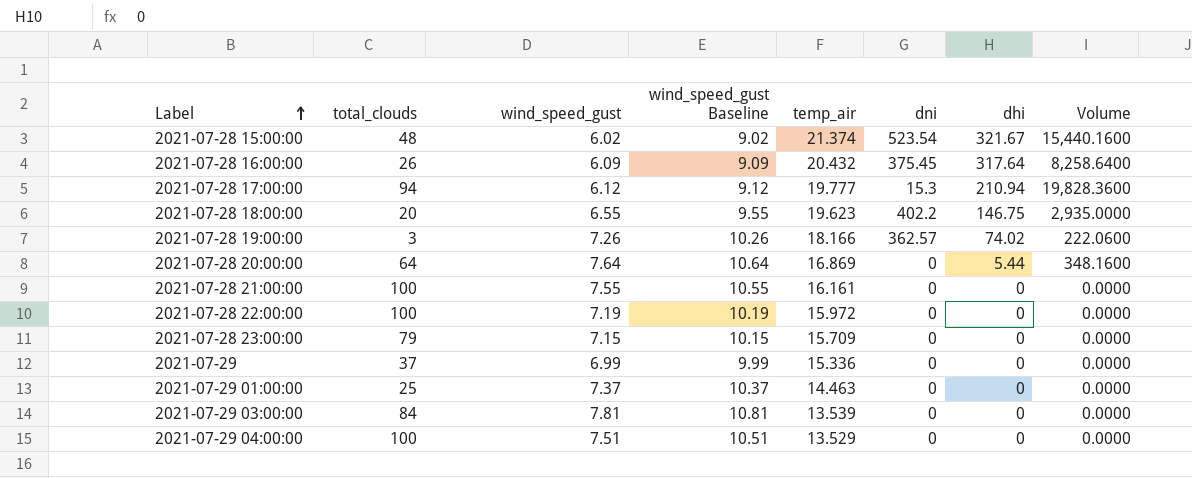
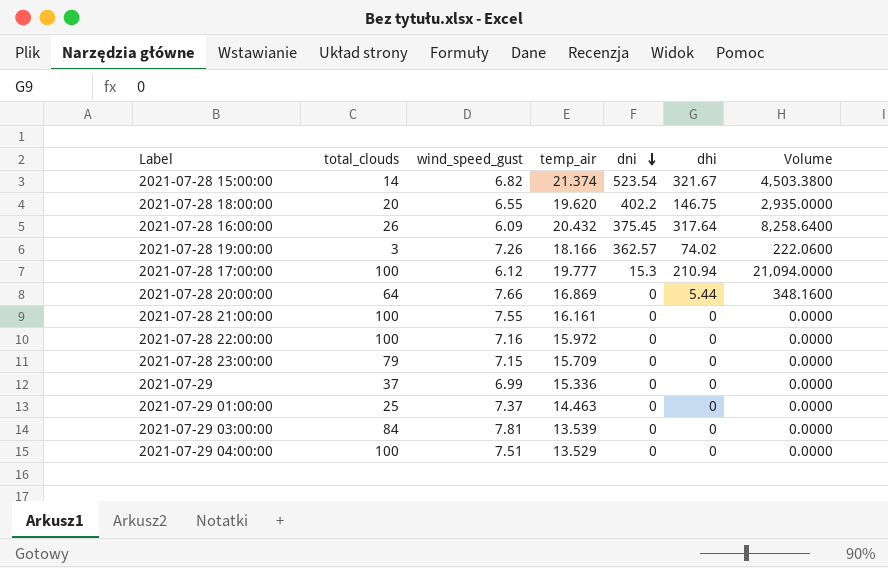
row order: Label ascending -> dni descending
column wind_speed_gust Baseline | formula: [wind_speed_gust] + 3 -> none
2021-07-28 15:00:00 | total_clouds: 48 -> 14
2021-07-28 15:00:00 | wind_speed_gust: 6.02 -> 6.82
2021-07-28 15:00:00 | Volume: 15,440.1600 -> 4,503.3800
2021-07-28 18:00:00 | temp_air: 19.623 -> 19.620
2021-07-28 17:00:00 | total_clouds: 94 -> 100
2021-07-28 17:00:00 | Volume: 19,828.3600 -> 21,094.0000
2021-07-28 20:00:00 | wind_speed_gust: 7.64 -> 7.66
2021-07-28 22:00:00 | wind_speed_gust: 7.19 -> 7.16

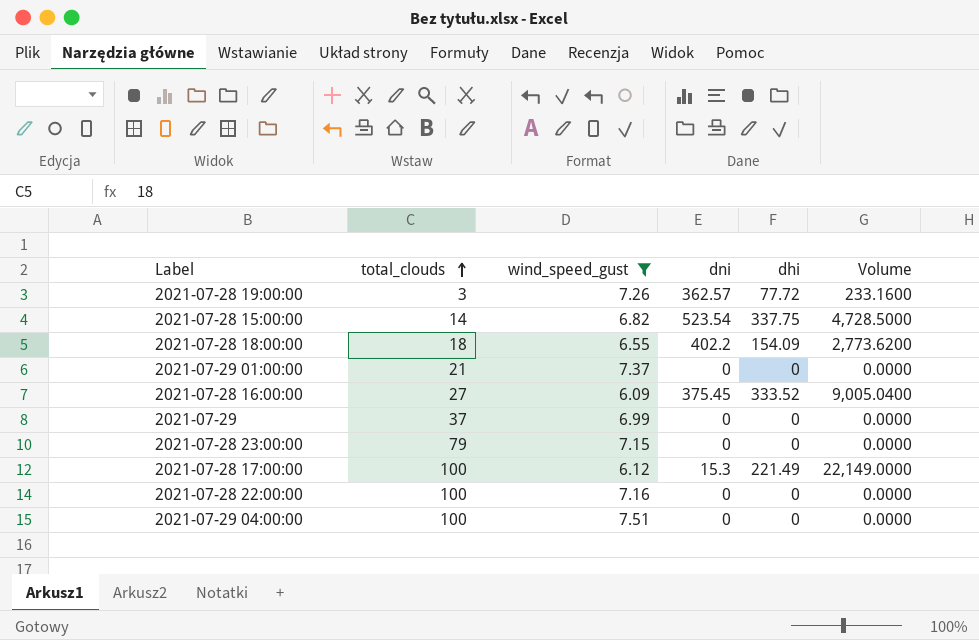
filter: none -> wind_speed_gust <= 7.51
row order: dni descending -> total_clouds ascending
column temp_air | position: 4 -> none
2021-07-28 19:00:00 | dhi: 74.02 -> 77.72
2021-07-28 19:00:00 | Volume: 222.0600 -> 233.1600
2021-07-28 15:00:00 | dhi: 321.67 -> 337.75
2021-07-28 15:00:00 | Volume: 4,503.3800 -> 4,728.5000
2021-07-28 18:00:00 | total_clouds: 20 -> 18
2021-07-28 18:00:00 | dhi: 146.75 -> 154.09
2021-07-28 18:00:00 | Volume: 2,935.0000 -> 2,773.6200
2021-07-29 01:00:00 | total_clouds: 25 -> 21
2021-07-28 16:00:00 | total_clouds: 26 -> 27
2021-07-28 16:00:00 | dhi: 317.64 -> 333.52
2021-07-28 16:00:00 | Volume: 8,258.6400 -> 9,005.0400
2021-07-28 17:00:00 | dhi: 210.94 -> 221.49
2021-07-28 17:00:00 | Volume: 21,094.0000 -> 22,149.0000

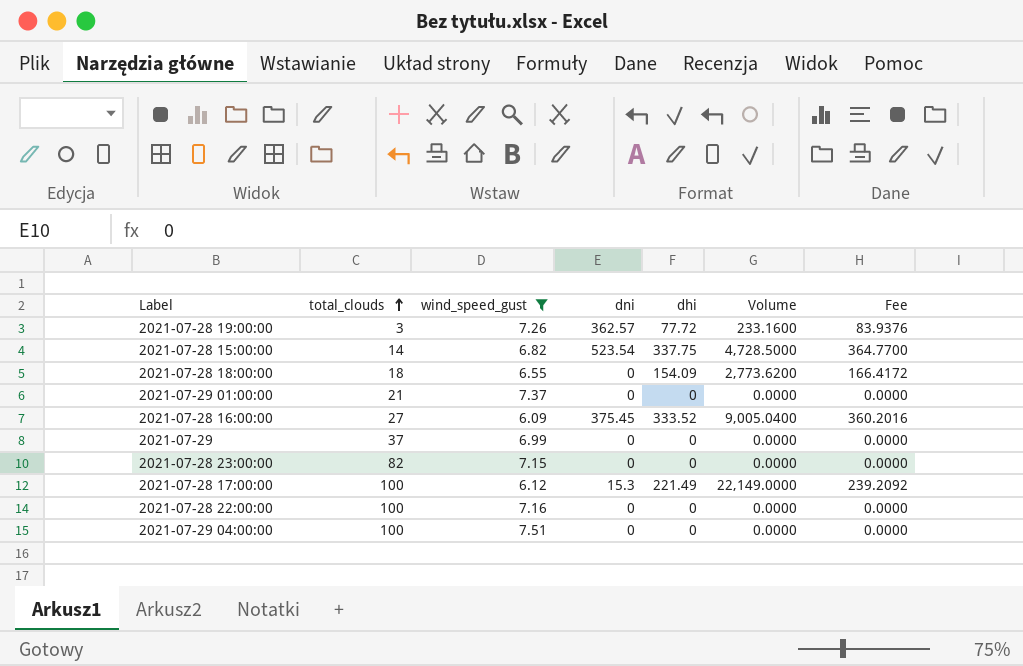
column Fee | formula: none -> [dhi] * 1.08
2021-07-28 18:00:00 | dni: 402.2 -> 0
2021-07-28 23:00:00 | total_clouds: 79 -> 82

